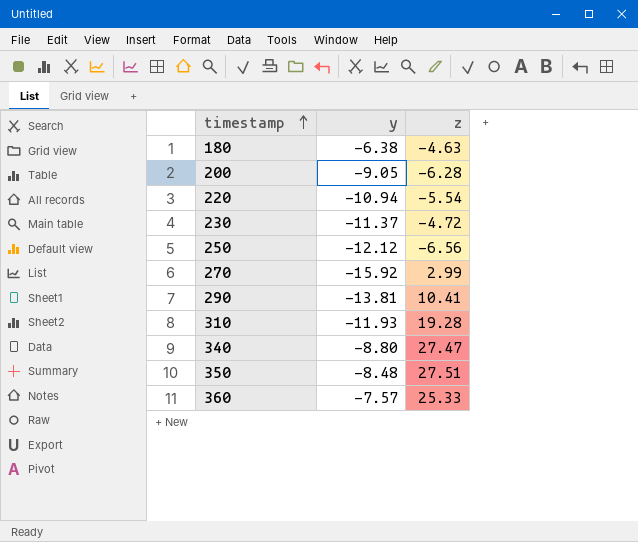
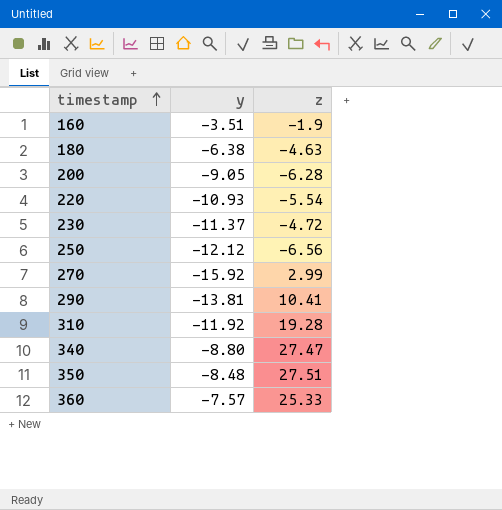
row 160: none -> -3.51 | -1.9
220 | y: -10.94 -> -10.93
310 | y: -11.93 -> -11.92

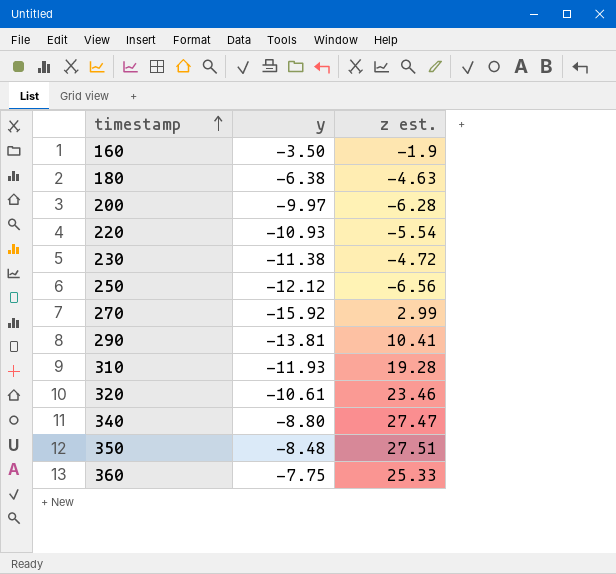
column name: z -> z est.
160 | y: -3.51 -> -3.50
200 | y: -9.05 -> -9.97
230 | y: -11.37 -> -11.38
310 | y: -11.92 -> -11.93
row 320: none -> -10.61 | 23.46
360 | y: -7.57 -> -7.75

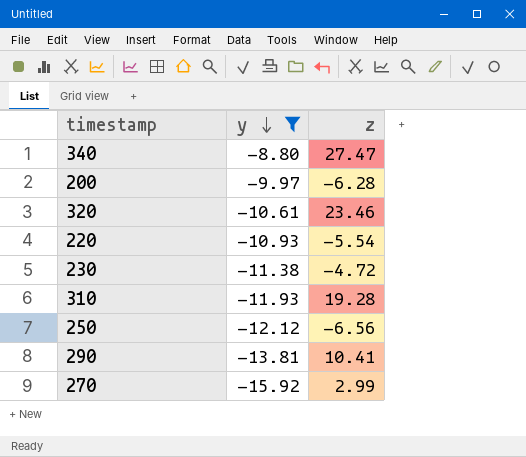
filter: none -> y <= -8.80
row order: timestamp ascending -> y descending
column name: z est. -> z

